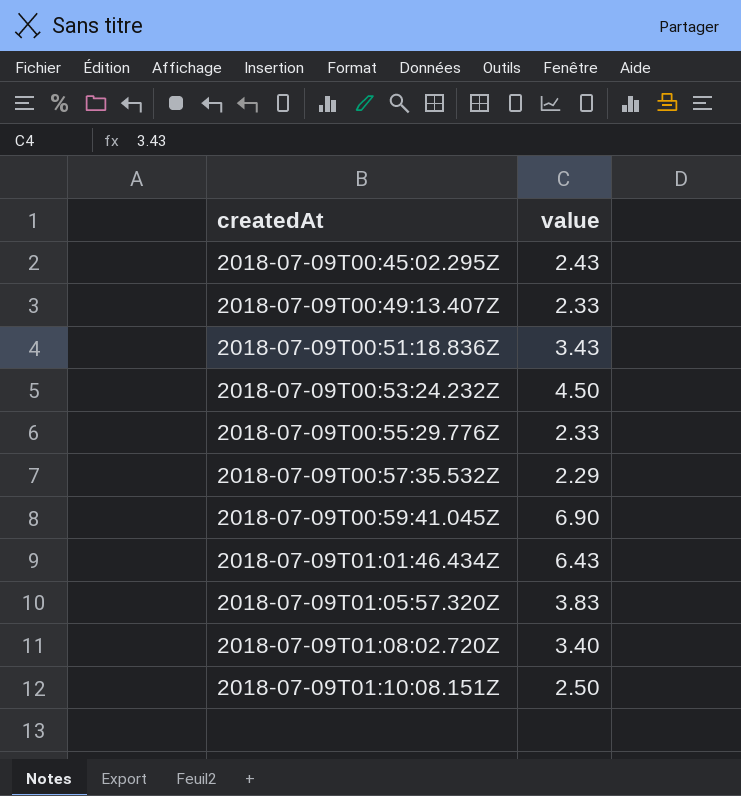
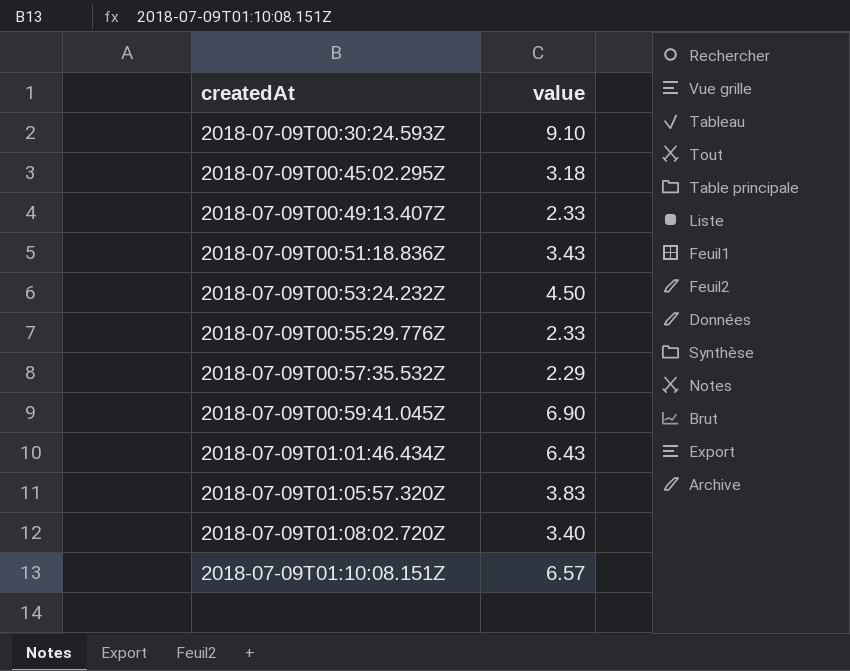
row 2018-07-09T00:30:24.593Z: none -> 9.10
2018-07-09T00:45:02.295Z | value: 2.43 -> 3.18
2018-07-09T01:10:08.151Z | value: 2.50 -> 6.57

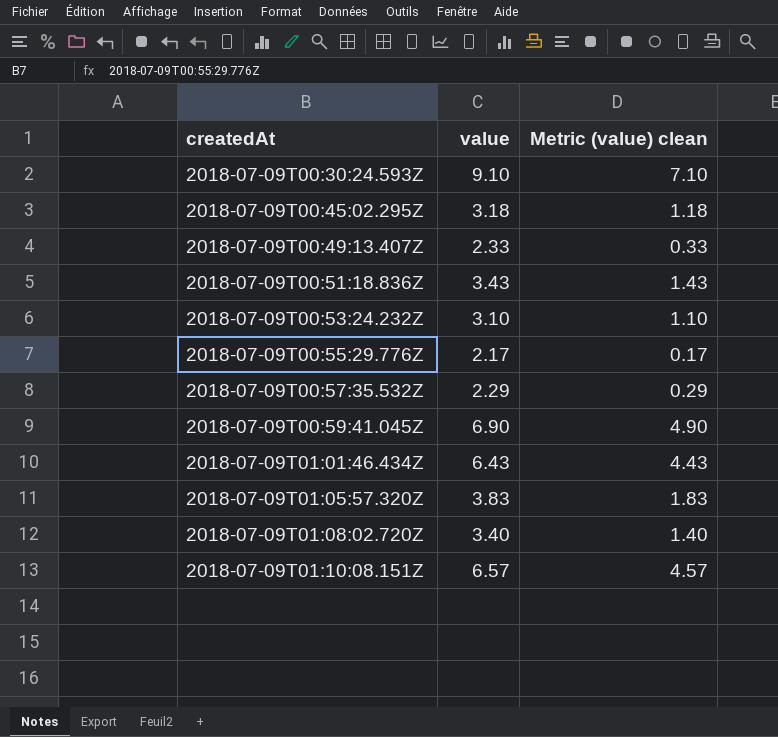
column Metric (value) clean | formula: none -> [value] - 2
2018-07-09T00:53:24.232Z | value: 4.50 -> 3.10
2018-07-09T00:55:29.776Z | value: 2.33 -> 2.17

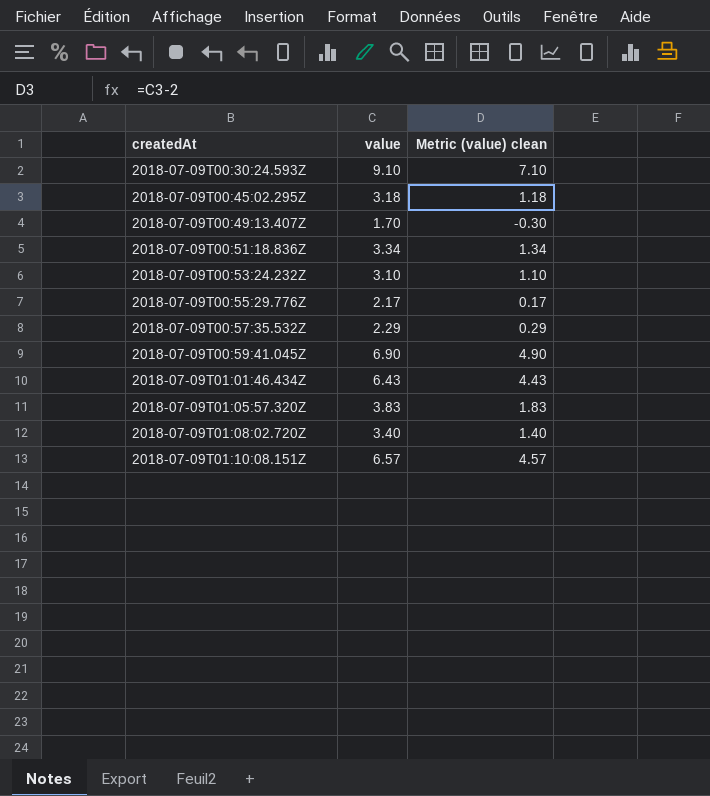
2018-07-09T00:49:13.407Z | value: 2.33 -> 1.70
2018-07-09T00:49:13.407Z | Metric (value) clean: 0.33 -> -0.30
2018-07-09T00:51:18.836Z | value: 3.43 -> 3.34
2018-07-09T00:51:18.836Z | Metric (value) clean: 1.43 -> 1.34

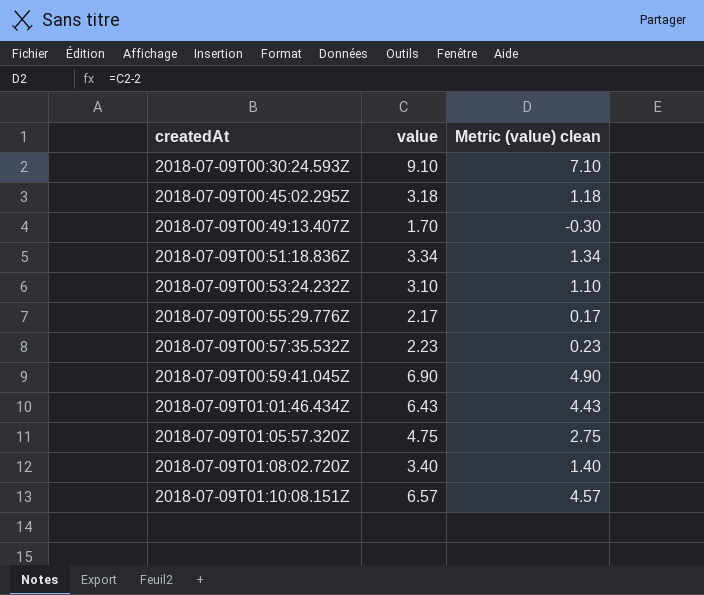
2018-07-09T00:57:35.532Z | value: 2.29 -> 2.23
2018-07-09T00:57:35.532Z | Metric (value) clean: 0.29 -> 0.23
2018-07-09T01:05:57.320Z | value: 3.83 -> 4.75
2018-07-09T01:05:57.320Z | Metric (value) clean: 1.83 -> 2.75

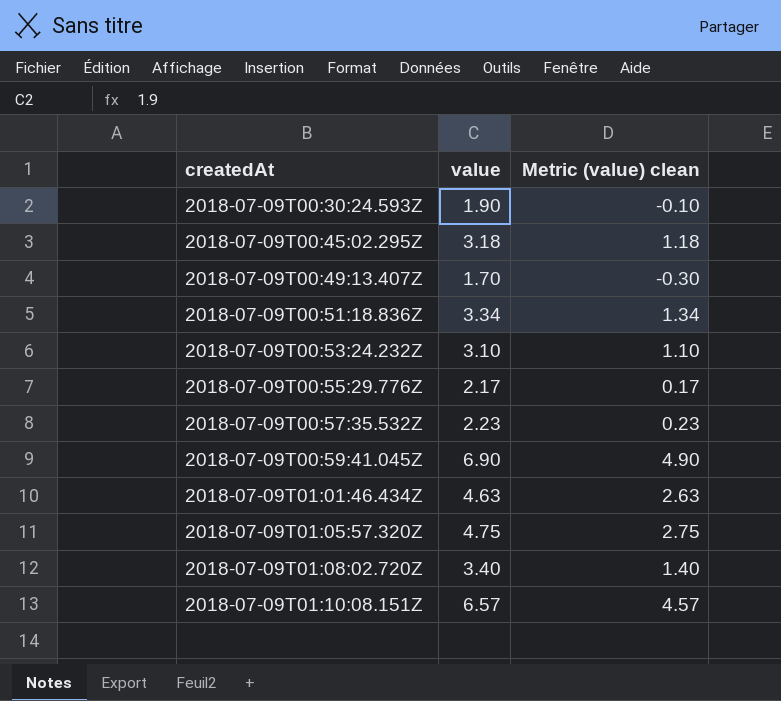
2018-07-09T00:30:24.593Z | value: 9.10 -> 1.90
2018-07-09T00:30:24.593Z | Metric (value) clean: 7.10 -> -0.10
2018-07-09T01:01:46.434Z | value: 6.43 -> 4.63
2018-07-09T01:01:46.434Z | Metric (value) clean: 4.43 -> 2.63

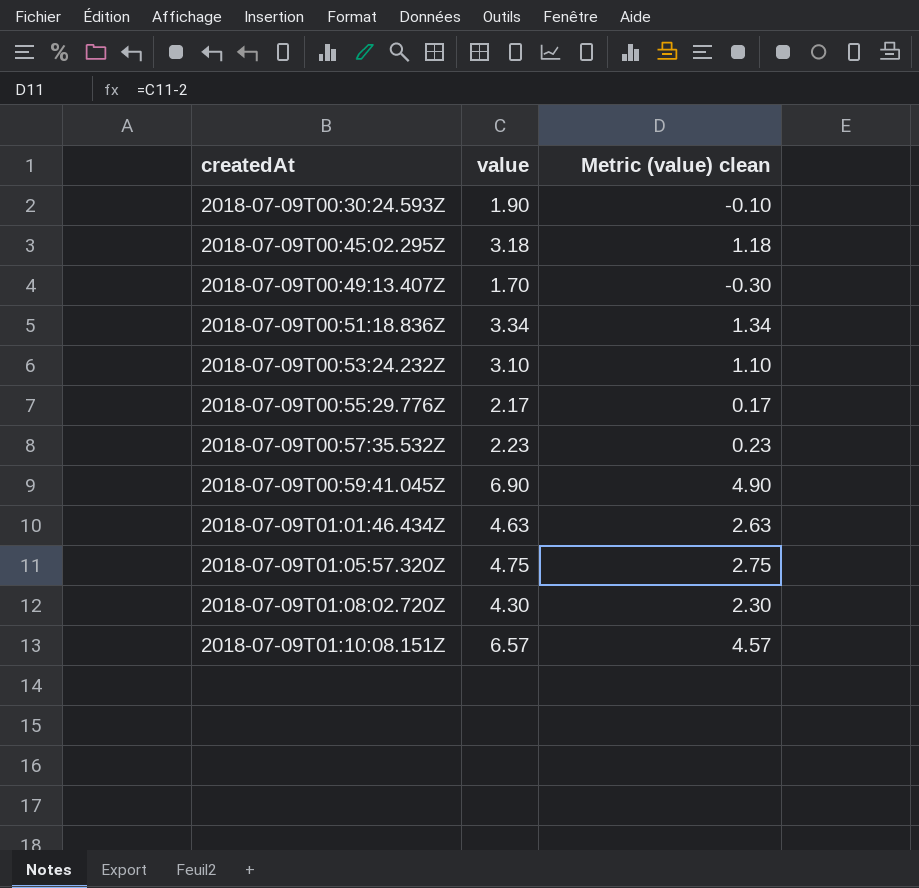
2018-07-09T01:08:02.720Z | value: 3.40 -> 4.30
2018-07-09T01:08:02.720Z | Metric (value) clean: 1.40 -> 2.30

